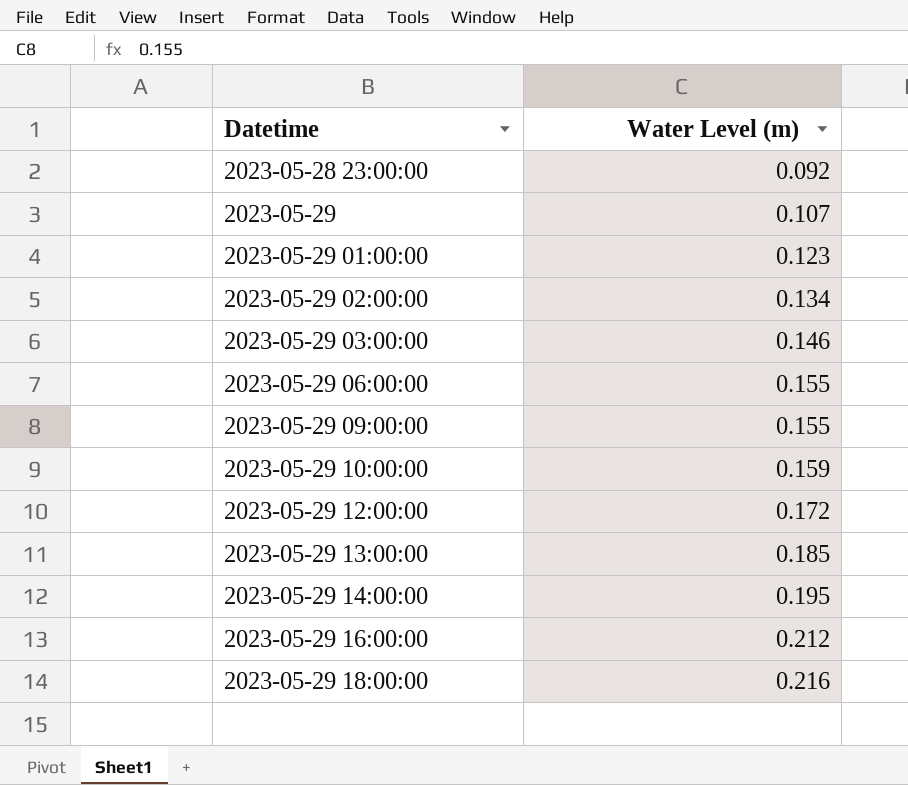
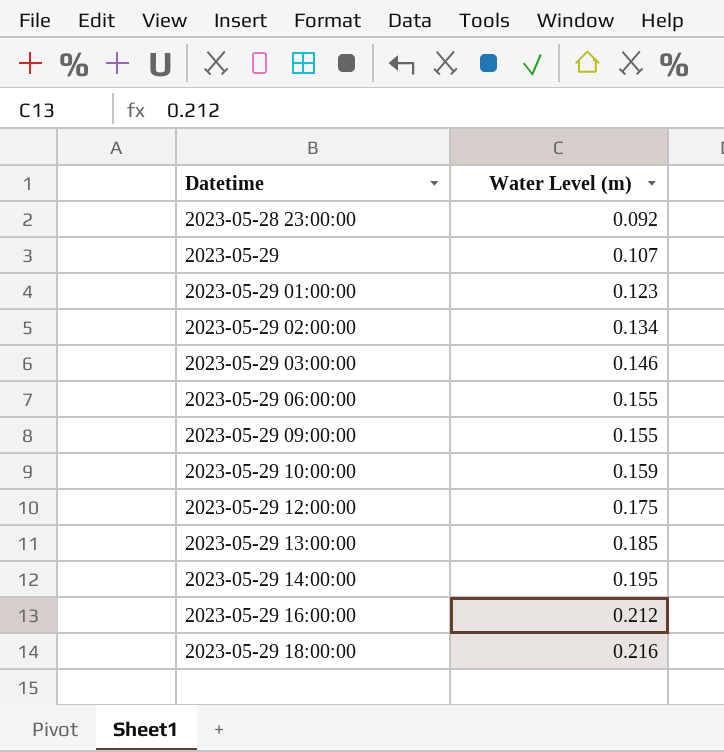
2023-05-29 12:00:00 | Water Level (m): 0.172 -> 0.175

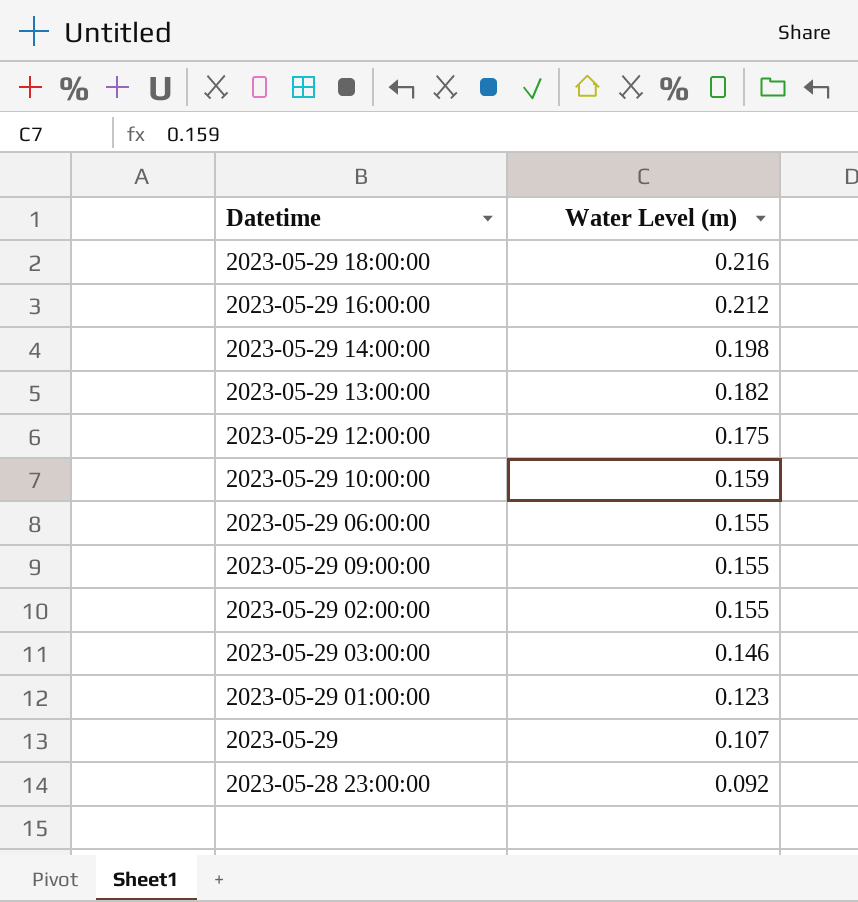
row order: Datetime ascending -> Water Level (m) descending
2023-05-29 14:00:00 | Water Level (m): 0.195 -> 0.198
2023-05-29 13:00:00 | Water Level (m): 0.185 -> 0.182
2023-05-29 02:00:00 | Water Level (m): 0.134 -> 0.155

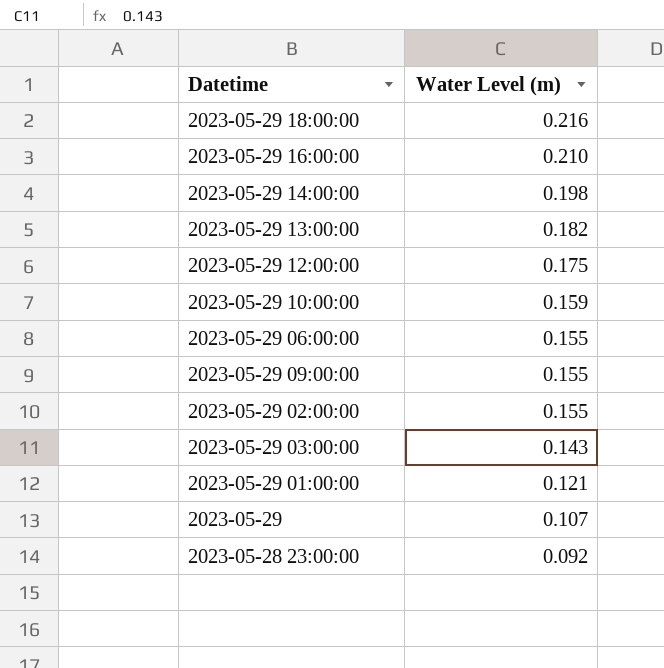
2023-05-29 16:00:00 | Water Level (m): 0.212 -> 0.210
2023-05-29 03:00:00 | Water Level (m): 0.146 -> 0.143
2023-05-29 01:00:00 | Water Level (m): 0.123 -> 0.121

